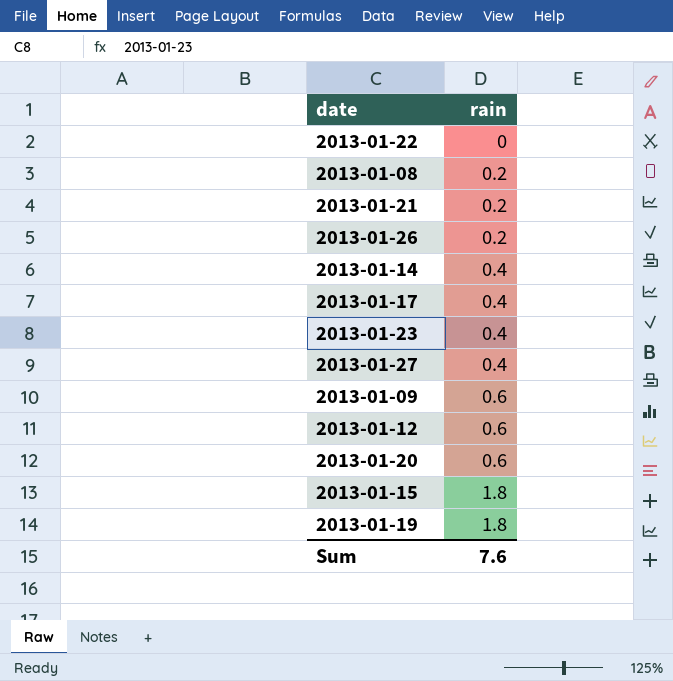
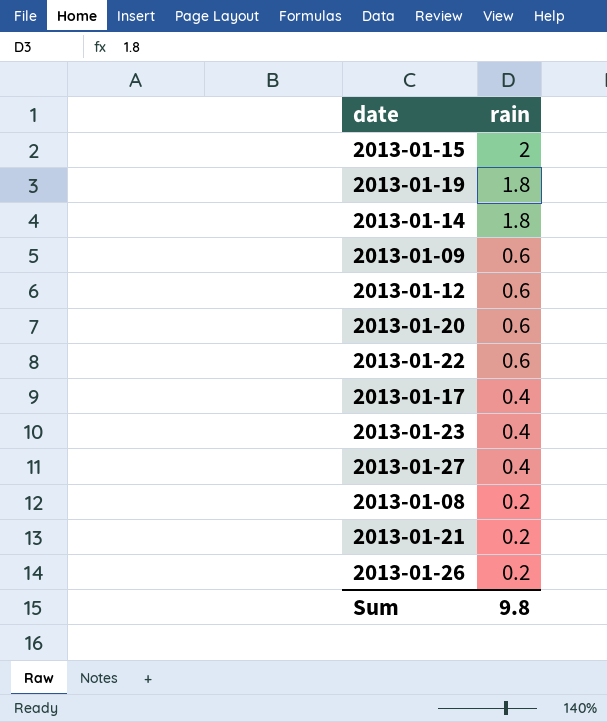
row order: rain ascending -> rain descending
2013-01-15 | rain: 1.8 -> 2
2013-01-14 | rain: 0.4 -> 1.8
2013-01-22 | rain: 0 -> 0.6
Sum | rain: 7.6 -> 9.8

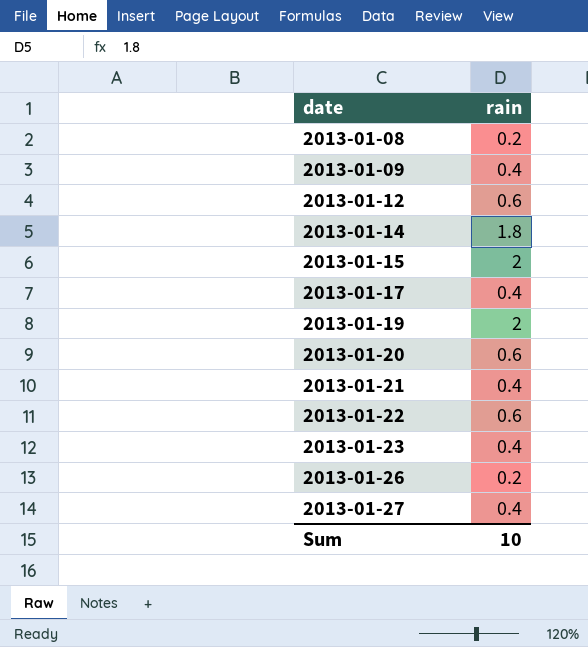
row order: rain descending -> date ascending
2013-01-09 | rain: 0.6 -> 0.4
2013-01-19 | rain: 1.8 -> 2
2013-01-21 | rain: 0.2 -> 0.4
Sum | rain: 9.8 -> 10

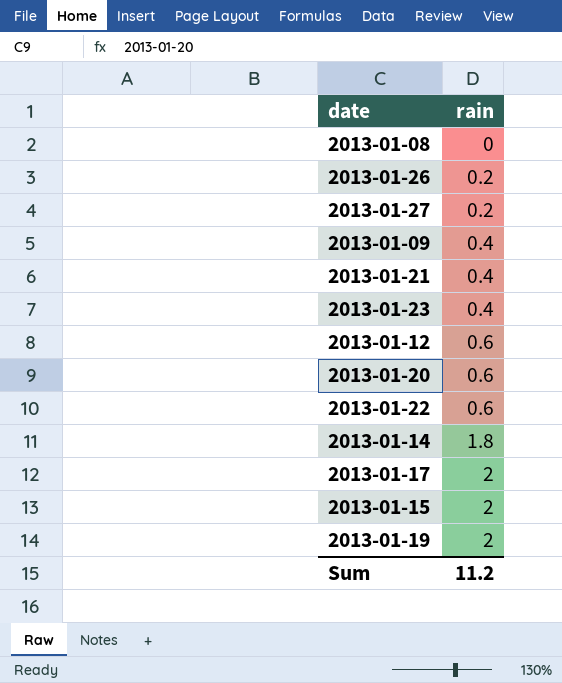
row order: date ascending -> rain ascending
2013-01-08 | rain: 0.2 -> 0
2013-01-27 | rain: 0.4 -> 0.2
2013-01-17 | rain: 0.4 -> 2
Sum | rain: 10 -> 11.2

